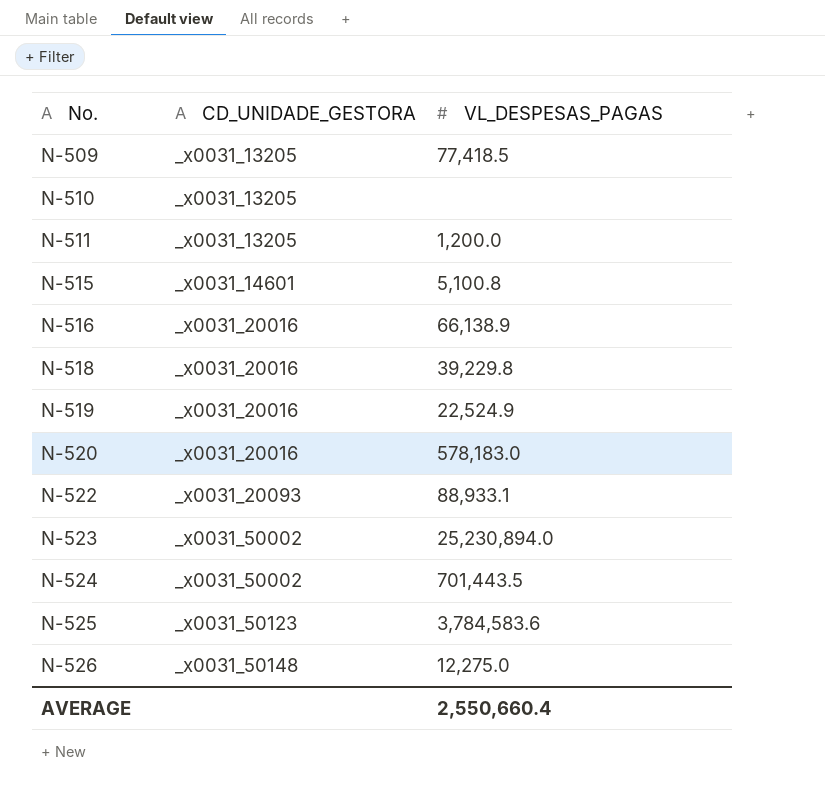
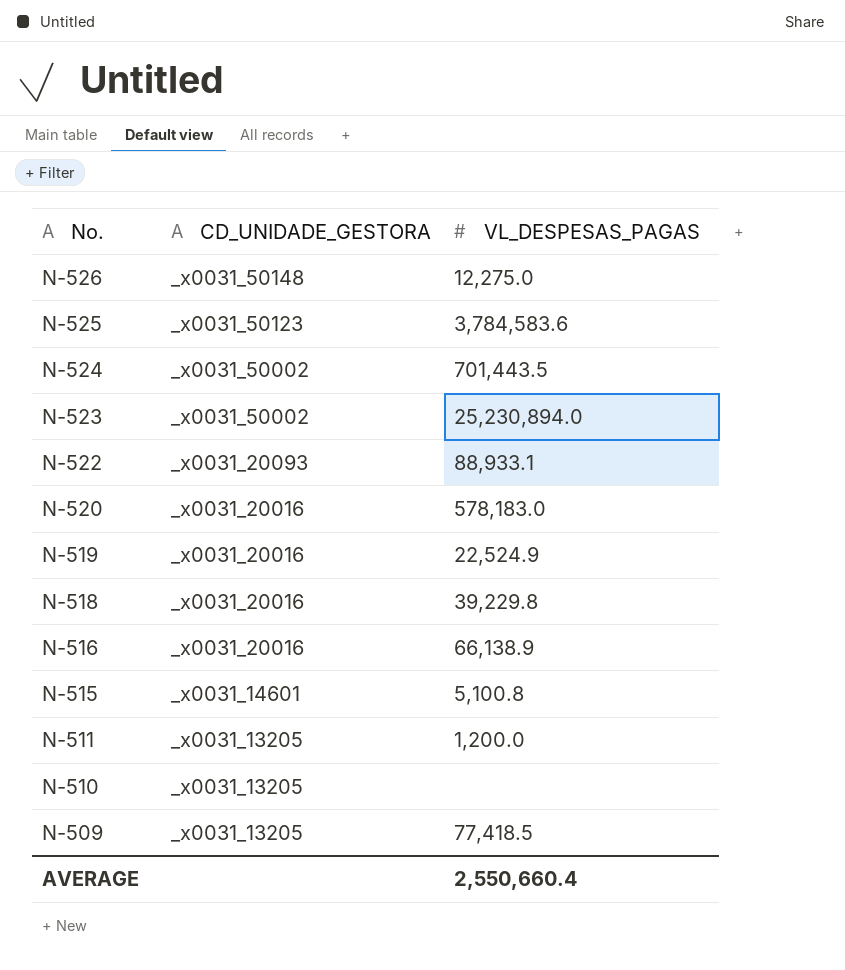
row order: No. ascending -> No. descending

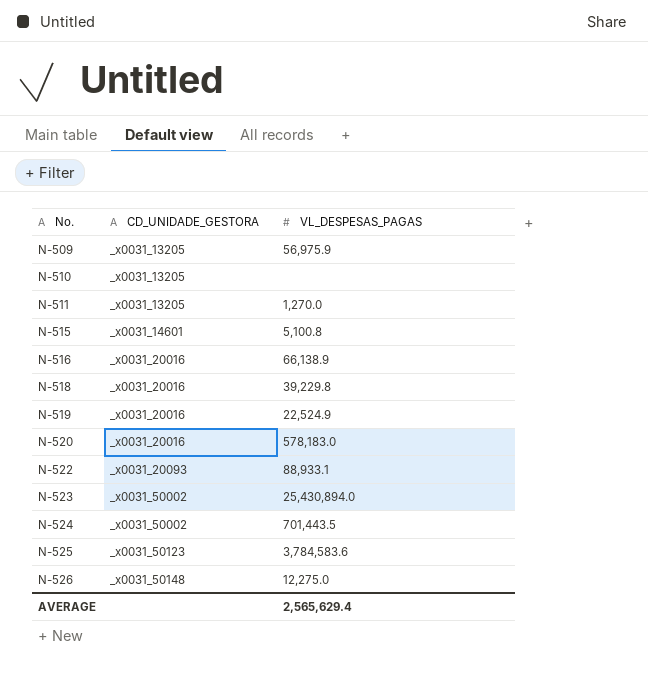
row order: No. descending -> No. ascending
N-509 | VL_DESPESAS_PAGAS: 77,418.5 -> 56,975.9
N-511 | VL_DESPESAS_PAGAS: 1,200.0 -> 1,270.0
N-523 | VL_DESPESAS_PAGAS: 25,230,894.0 -> 25,430,894.0
AVERAGE | VL_DESPESAS_PAGAS: 2,550,660.4 -> 2,565,629.4

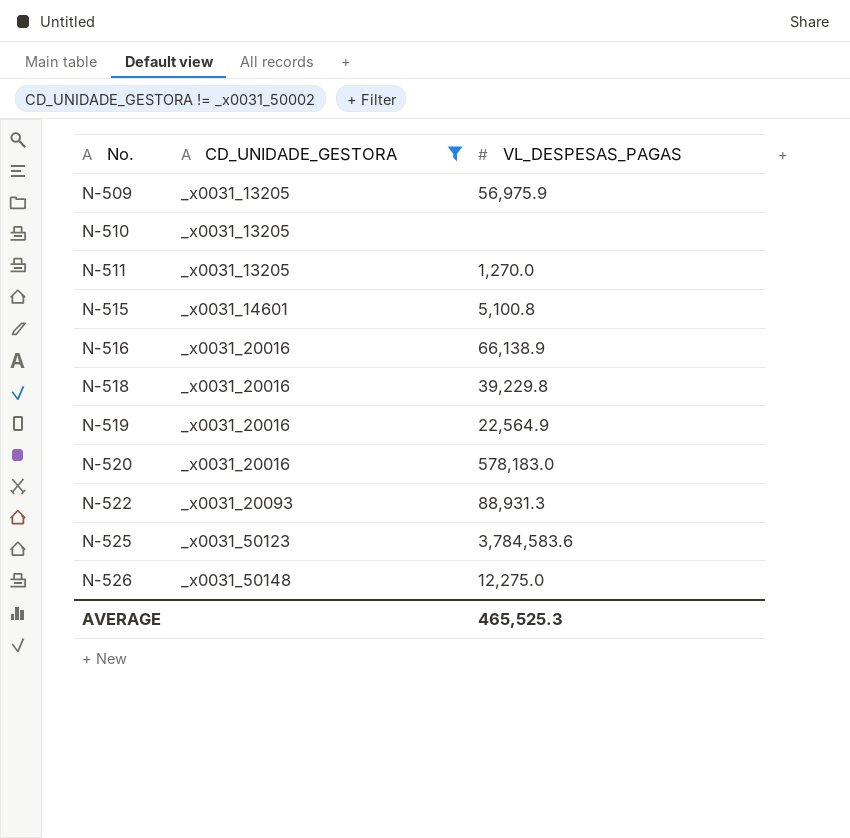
filter: none -> CD_UNIDADE_GESTORA != _x0031_50002
N-519 | VL_DESPESAS_PAGAS: 22,524.9 -> 22,564.9
N-522 | VL_DESPESAS_PAGAS: 88,933.1 -> 88,931.3
AVERAGE | VL_DESPESAS_PAGAS: 2,565,629.4 -> 465,525.3

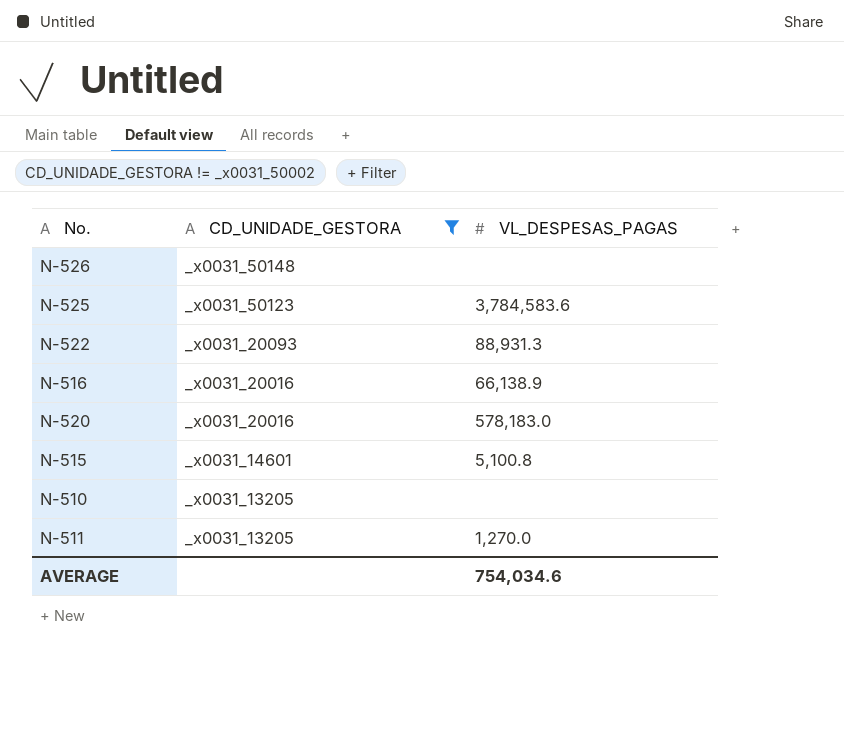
row order: No. ascending -> CD_UNIDADE_GESTORA descending
row N-509: _x0031_13205 | 56,975.9 -> none
row N-518: _x0031_20016 | 39,229.8 -> none
row N-519: _x0031_20016 | 22,564.9 -> none
N-526 | VL_DESPESAS_PAGAS: 12,275.0 -> none
AVERAGE | VL_DESPESAS_PAGAS: 465,525.3 -> 754,034.6

